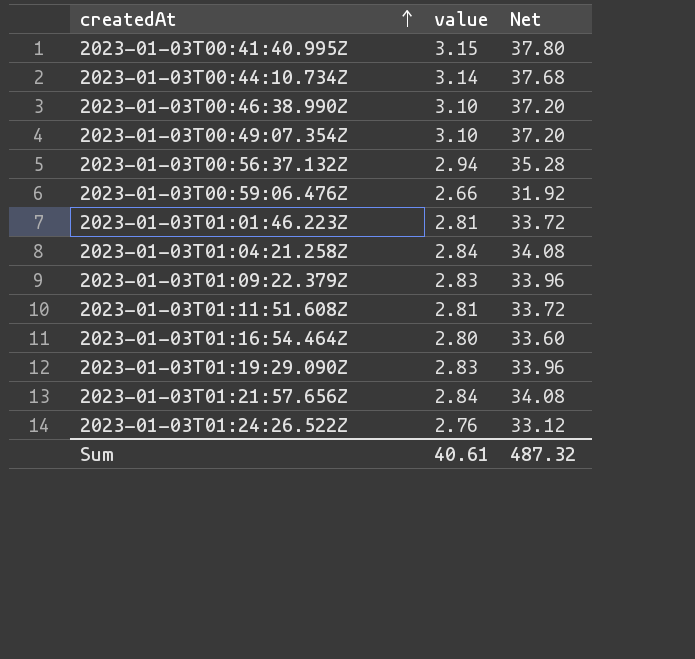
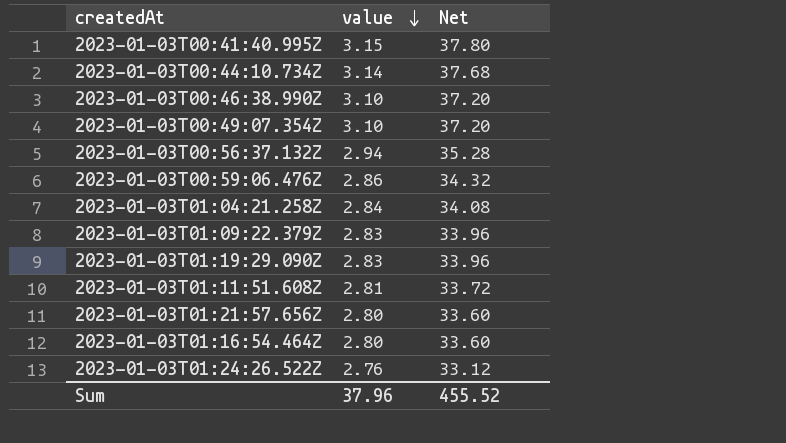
row order: createdAt ascending -> value descending
row 2023-01-03T01:01:46.223Z: 2.81 | 33.72 -> none
2023-01-03T00:59:06.476Z | value: 2.66 -> 2.86
2023-01-03T00:59:06.476Z | Net: 31.92 -> 34.32
2023-01-03T01:21:57.656Z | value: 2.84 -> 2.80
2023-01-03T01:21:57.656Z | Net: 34.08 -> 33.60
Sum | value: 40.61 -> 37.96
Sum | Net: 487.32 -> 455.52

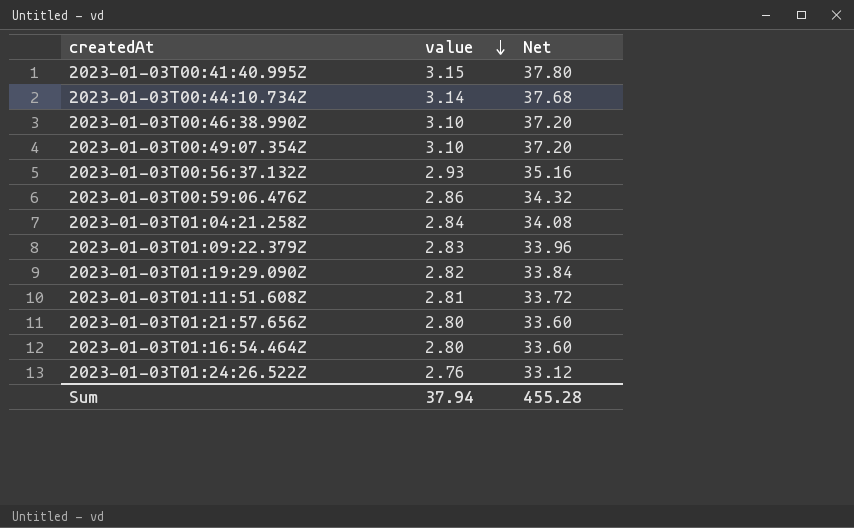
2023-01-03T00:56:37.132Z | value: 2.94 -> 2.93
2023-01-03T00:56:37.132Z | Net: 35.28 -> 35.16
2023-01-03T01:19:29.090Z | value: 2.83 -> 2.82
2023-01-03T01:19:29.090Z | Net: 33.96 -> 33.84
Sum | value: 37.96 -> 37.94
Sum | Net: 455.52 -> 455.28

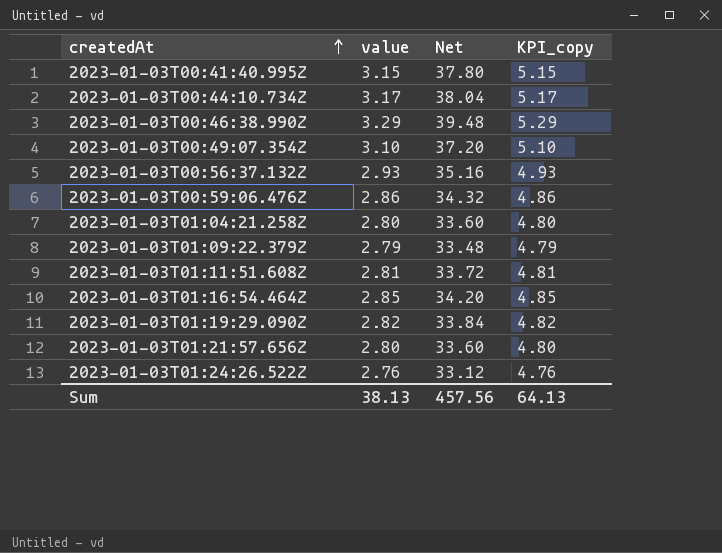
row order: value descending -> createdAt ascending
column KPI_copy | formula: none -> [value] + 2
2023-01-03T00:44:10.734Z | value: 3.14 -> 3.17
2023-01-03T00:44:10.734Z | Net: 37.68 -> 38.04
2023-01-03T00:46:38.990Z | value: 3.10 -> 3.29
2023-01-03T00:46:38.990Z | Net: 37.20 -> 39.48
2023-01-03T01:04:21.258Z | value: 2.84 -> 2.80
2023-01-03T01:04:21.258Z | Net: 34.08 -> 33.60
2023-01-03T01:09:22.379Z | value: 2.83 -> 2.79
2023-01-03T01:09:22.379Z | Net: 33.96 -> 33.48
2023-01-03T01:16:54.464Z | value: 2.80 -> 2.85
2023-01-03T01:16:54.464Z | Net: 33.60 -> 34.20
Sum | value: 37.94 -> 38.13
Sum | Net: 455.28 -> 457.56

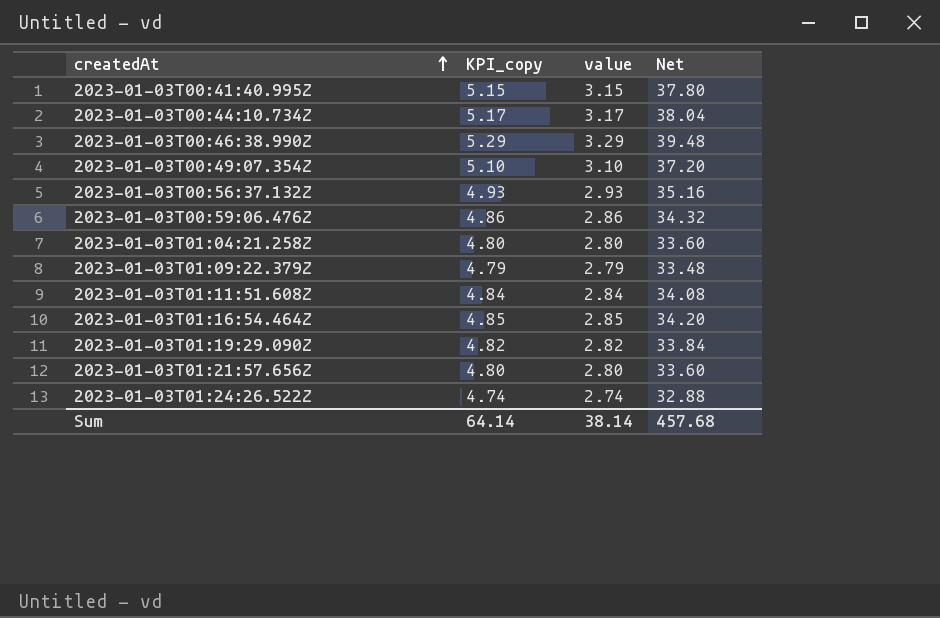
column KPI_copy | position: 4 -> 2
2023-01-03T01:11:51.608Z | KPI_copy: 4.81 -> 4.84
2023-01-03T01:11:51.608Z | value: 2.81 -> 2.84
2023-01-03T01:11:51.608Z | Net: 33.72 -> 34.08
2023-01-03T01:24:26.522Z | KPI_copy: 4.76 -> 4.74
2023-01-03T01:24:26.522Z | value: 2.76 -> 2.74
2023-01-03T01:24:26.522Z | Net: 33.12 -> 32.88
Sum | KPI_copy: 64.13 -> 64.14
Sum | value: 38.13 -> 38.14
Sum | Net: 457.56 -> 457.68

